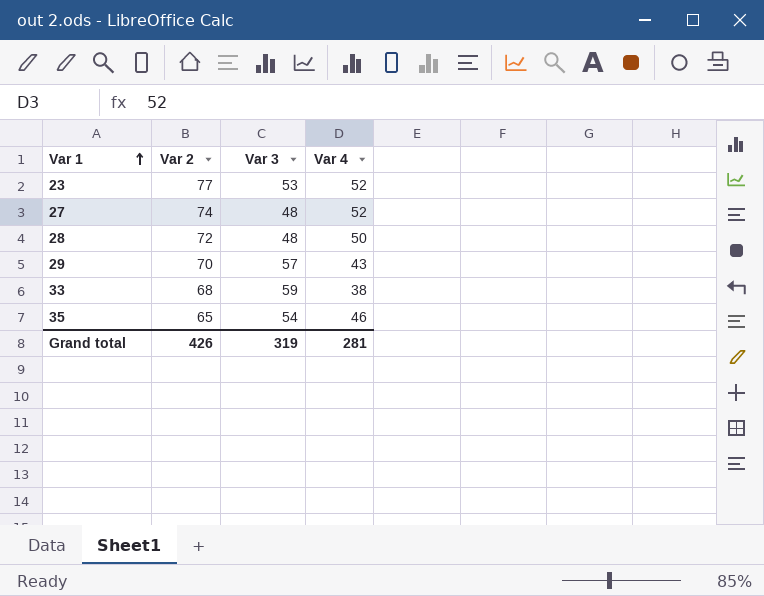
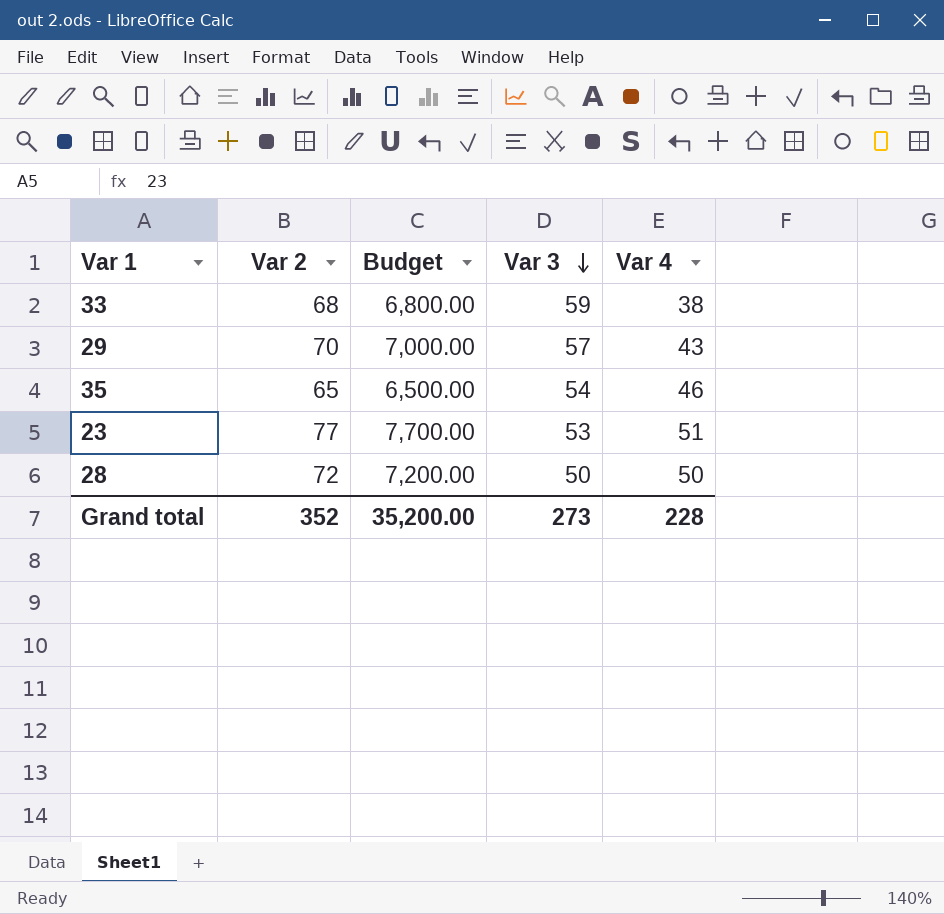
row order: Var 1 ascending -> Var 3 descending
column Budget | formula: none -> [Var 2] * 100
row 27: 74 | 48 | 52 -> none
23 | Var 4: 52 -> 51
28 | Var 3: 48 -> 50
Grand total | Var 2: 426 -> 352
Grand total | Var 3: 319 -> 273
Grand total | Var 4: 281 -> 228

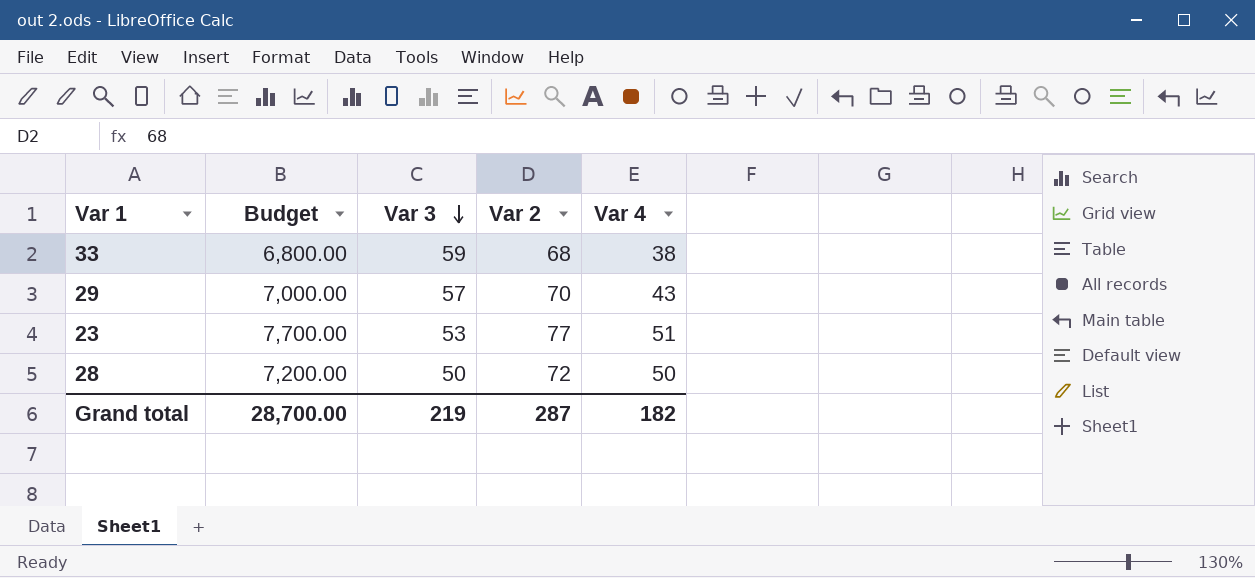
column Var 2 | position: 2 -> 4
row 35: 65 | 6,500.00 | 54 | 46 -> none
Grand total | Budget: 35,200.00 -> 28,700.00
Grand total | Var 3: 273 -> 219
Grand total | Var 2: 352 -> 287
Grand total | Var 4: 228 -> 182

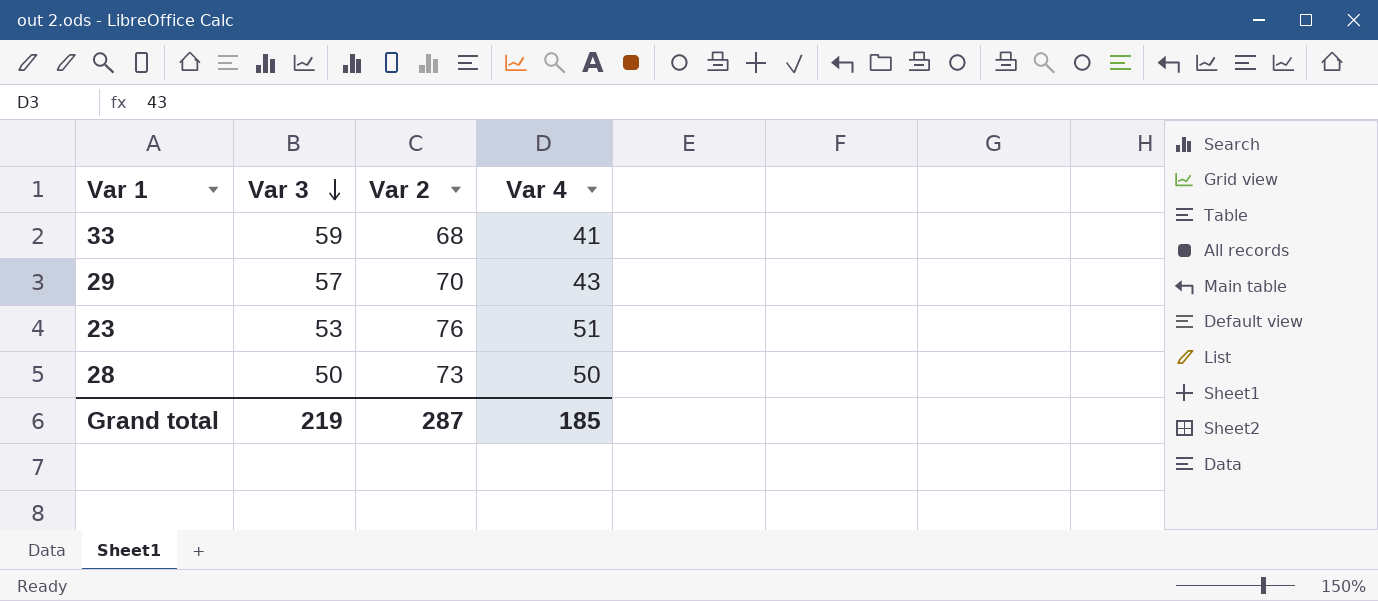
column Budget | formula: [Var 2] * 100 -> none
33 | Var 4: 38 -> 41
23 | Var 2: 77 -> 76
28 | Var 2: 72 -> 73
Grand total | Var 4: 182 -> 185

